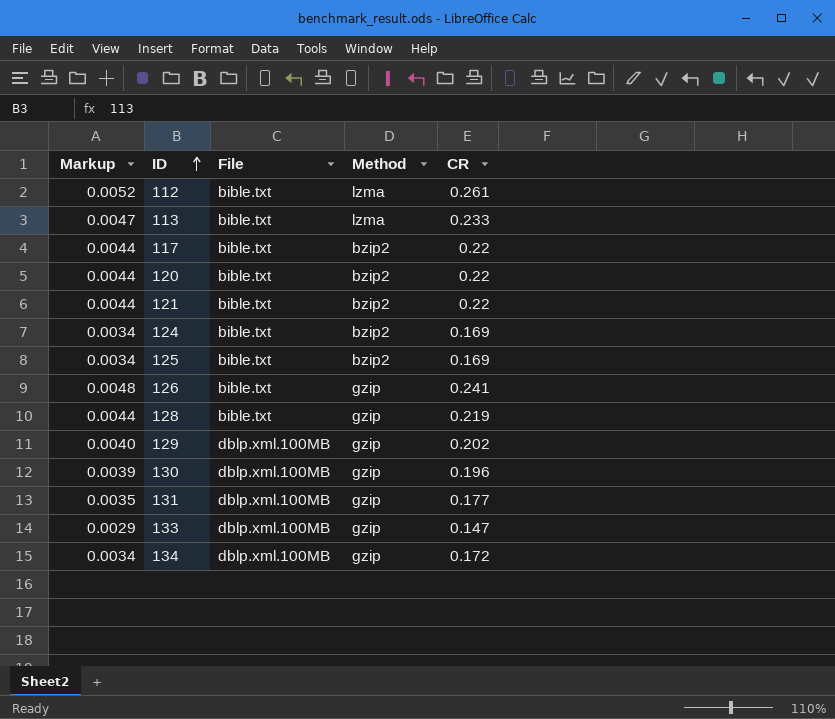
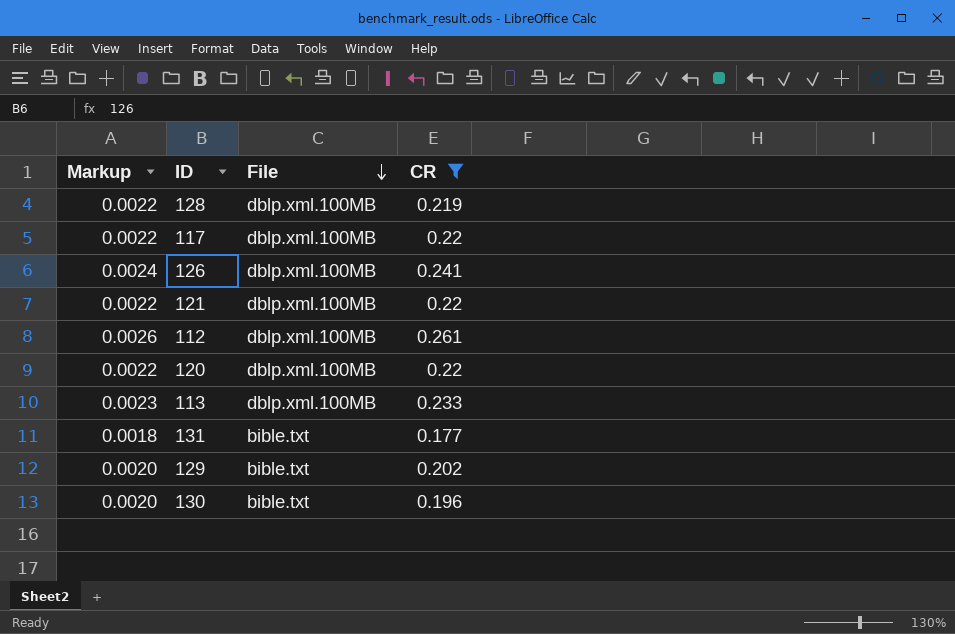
filter: none -> CR >= 0.177
row order: ID ascending -> File descending
column Method | position: 4 -> none
column Markup | formula: [CR] * 0.02 -> [CR] * 0.01
128 | File: bible.txt -> dblp.xml.100MB
117 | File: bible.txt -> dblp.xml.100MB
126 | File: bible.txt -> dblp.xml.100MB
121 | File: bible.txt -> dblp.xml.100MB
112 | File: bible.txt -> dblp.xml.100MB
120 | File: bible.txt -> dblp.xml.100MB
113 | File: bible.txt -> dblp.xml.100MB
131 | File: dblp.xml.100MB -> bible.txt
129 | File: dblp.xml.100MB -> bible.txt
130 | File: dblp.xml.100MB -> bible.txt

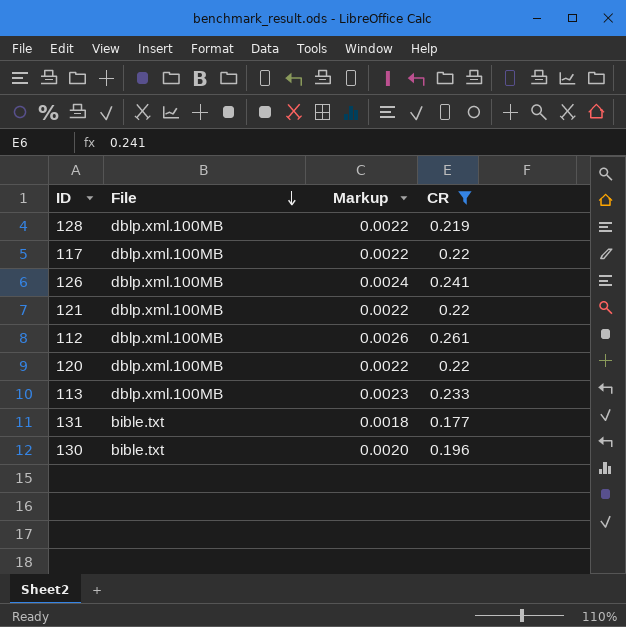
column Markup | position: 1 -> 3
row 129: 0.0020 | bible.txt | 0.202 -> none

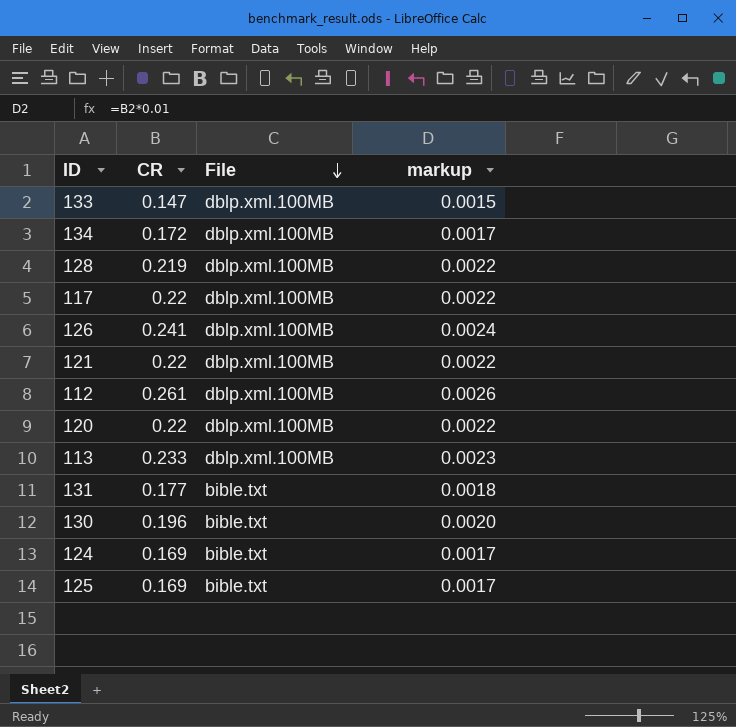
filter: CR >= 0.177 -> none
column CR | position: 4 -> 2
column name: Markup -> markup

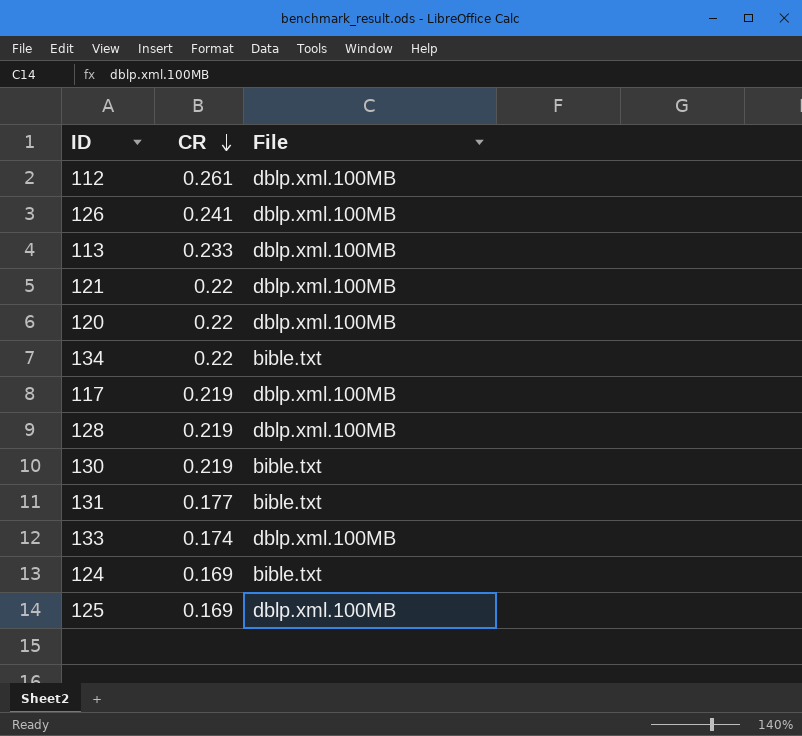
row order: File descending -> CR descending
column markup | formula: [CR] * 0.01 -> none
134 | CR: 0.172 -> 0.22
134 | File: dblp.xml.100MB -> bible.txt
117 | CR: 0.22 -> 0.219
130 | CR: 0.196 -> 0.219
133 | CR: 0.147 -> 0.174
125 | File: bible.txt -> dblp.xml.100MB

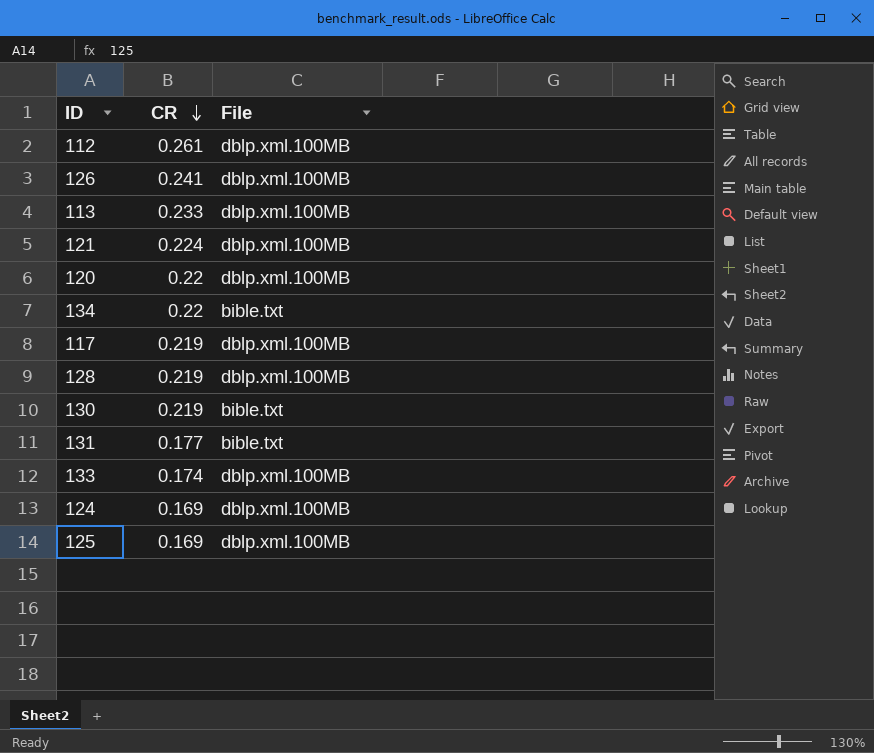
121 | CR: 0.22 -> 0.224
124 | File: bible.txt -> dblp.xml.100MB

